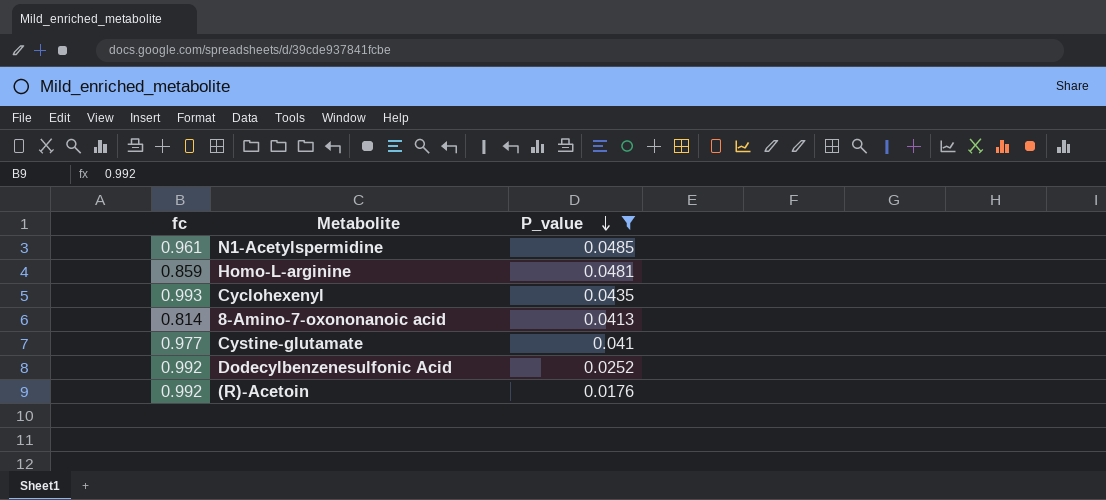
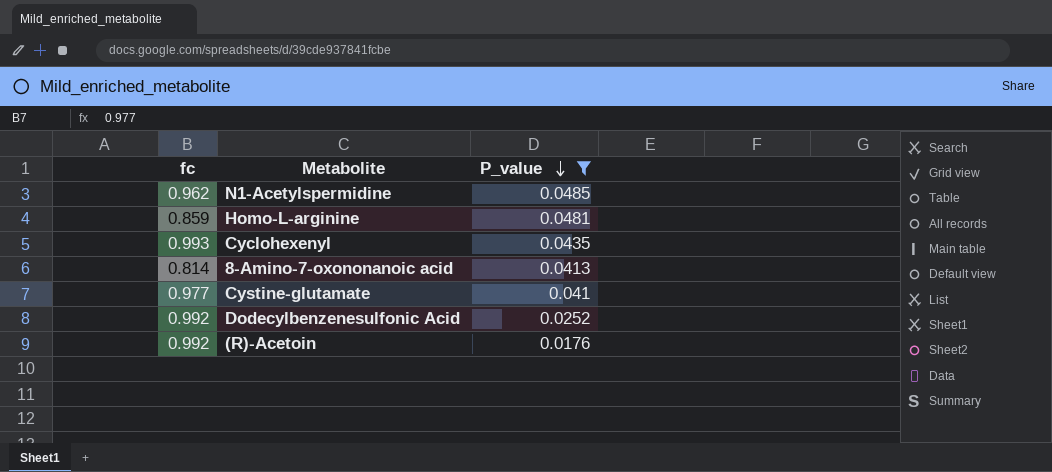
N1-Acetylspermidine | fc: 0.961 -> 0.962

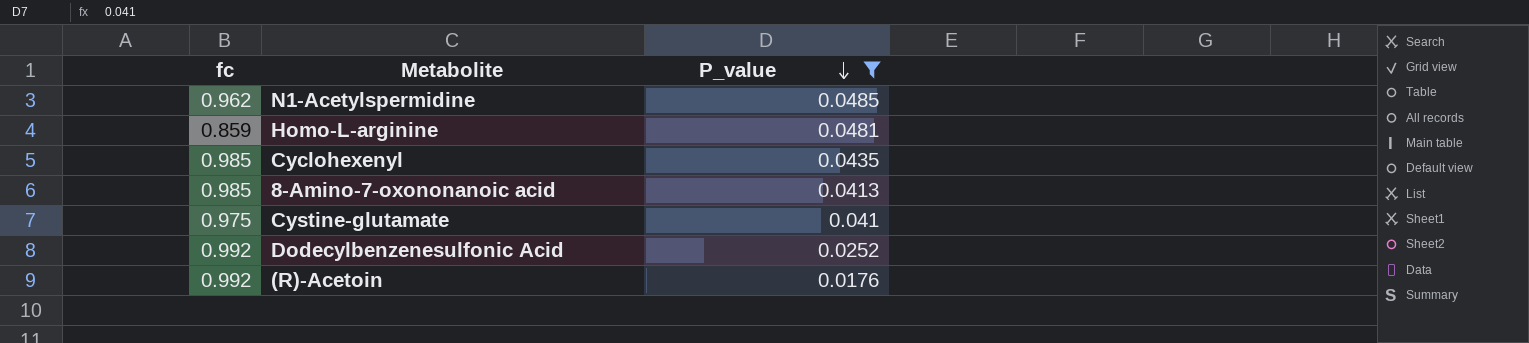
Cyclohexenyl | fc: 0.993 -> 0.985
8-Amino-7-oxononanoic acid | fc: 0.814 -> 0.985
Cystine-glutamate | fc: 0.977 -> 0.975

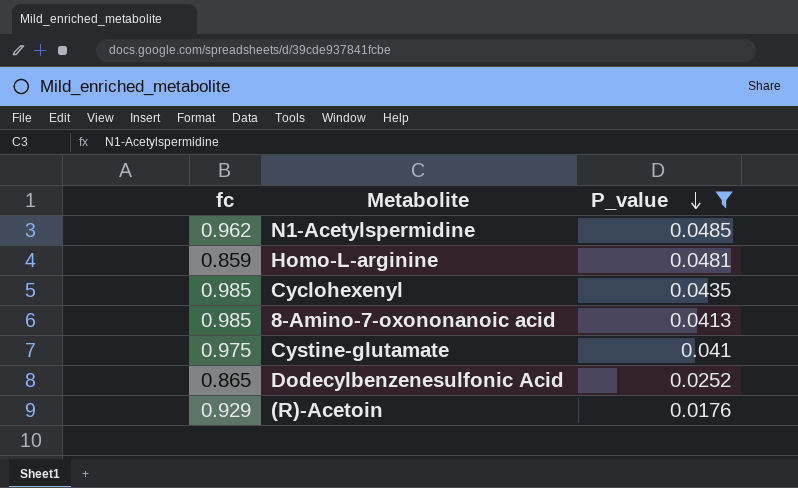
Dodecylbenzenesulfonic Acid | fc: 0.992 -> 0.865
(R)-Acetoin | fc: 0.992 -> 0.929

